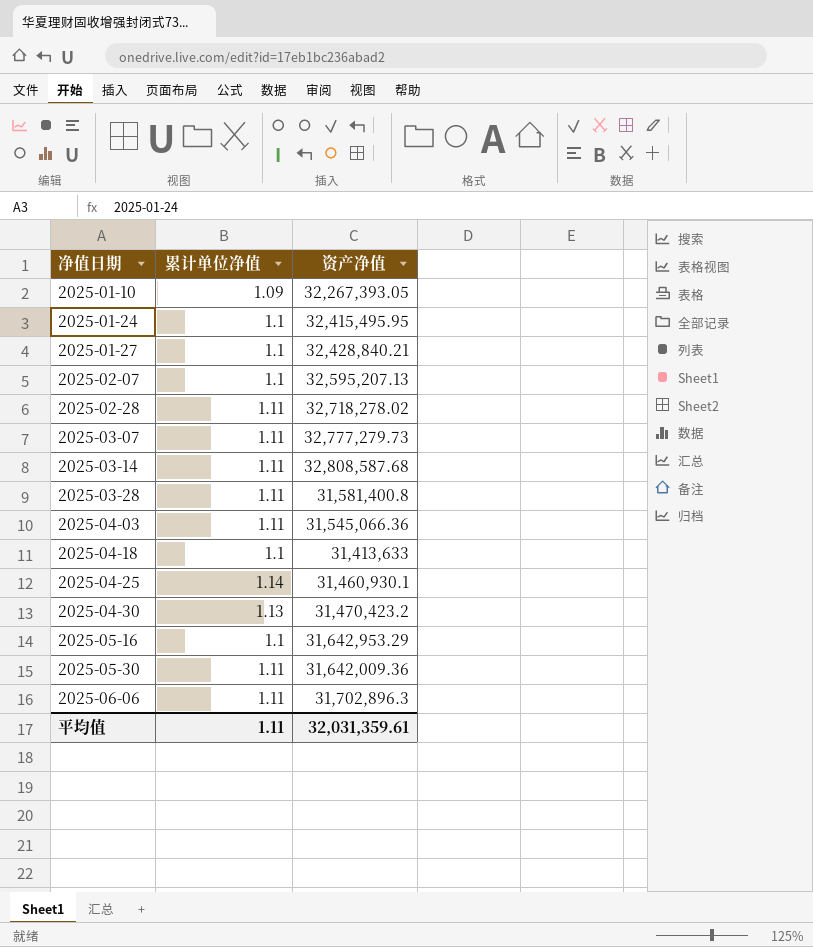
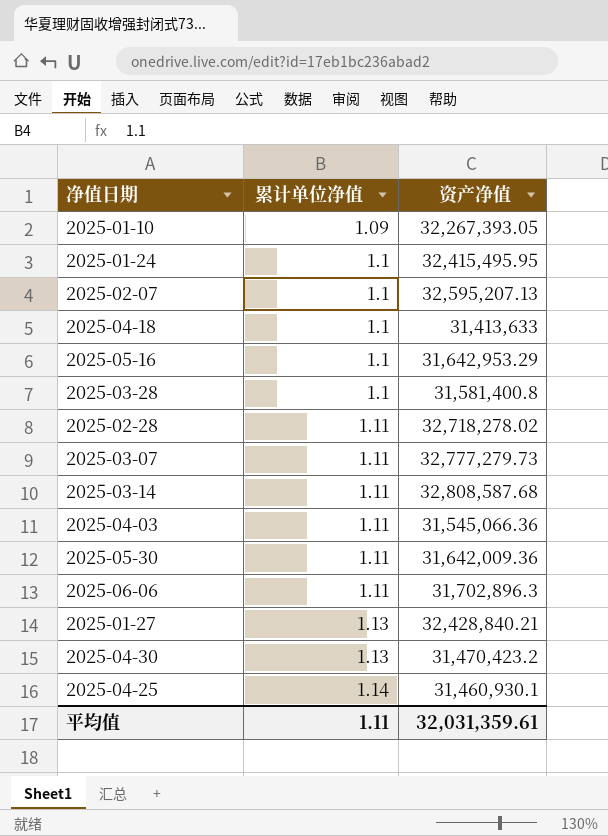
row order: 净值日期 ascending -> 累计单位净值 ascending
2025-03-28 | 累计单位净值: 1.11 -> 1.1
2025-01-27 | 累计单位净值: 1.1 -> 1.13

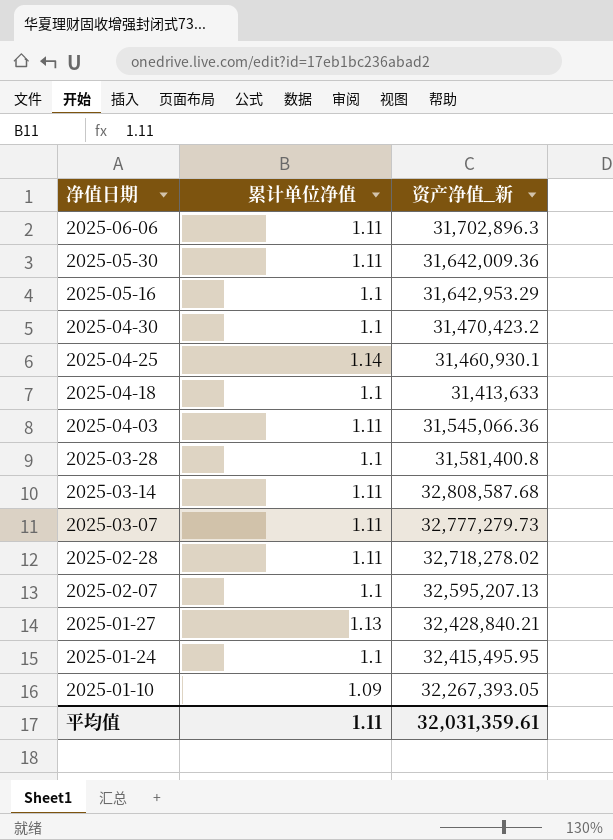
row order: 累计单位净值 ascending -> 净值日期 descending
column name: 资产净值 -> 资产净值_新
2025-04-30 | 累计单位净值: 1.13 -> 1.1

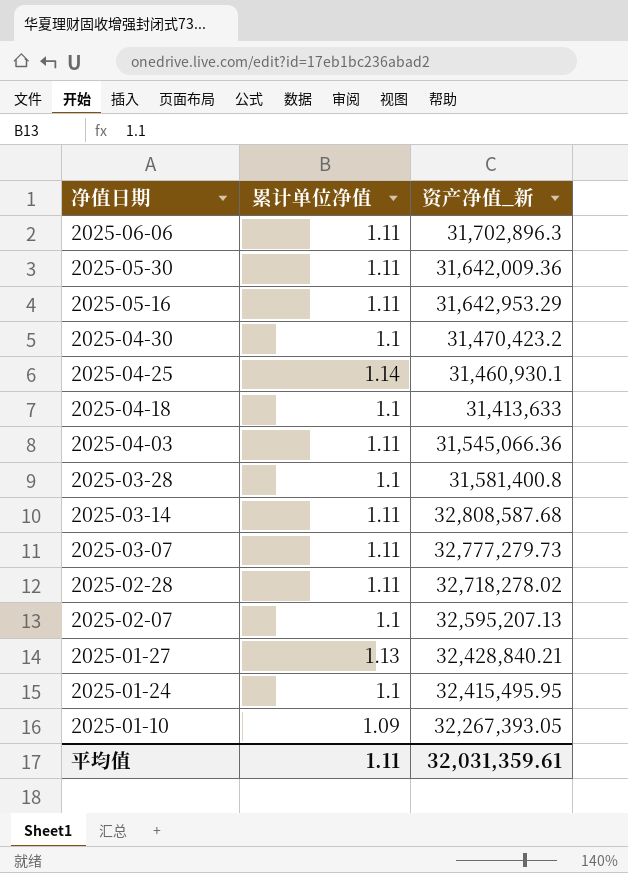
2025-05-16 | 累计单位净值: 1.1 -> 1.11

